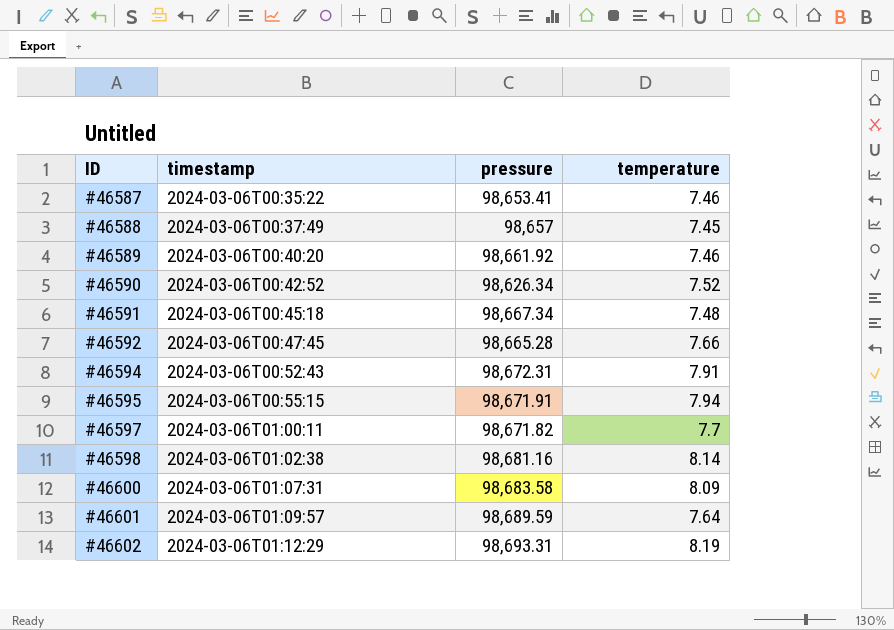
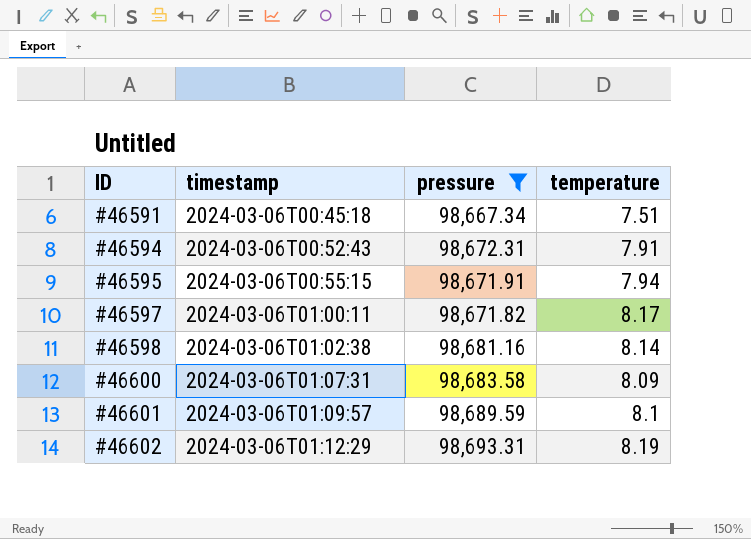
filter: none -> pressure >= 98,667.34
#46591 | temperature: 7.48 -> 7.51
#46597 | temperature: 7.7 -> 8.17
#46601 | temperature: 7.64 -> 8.1

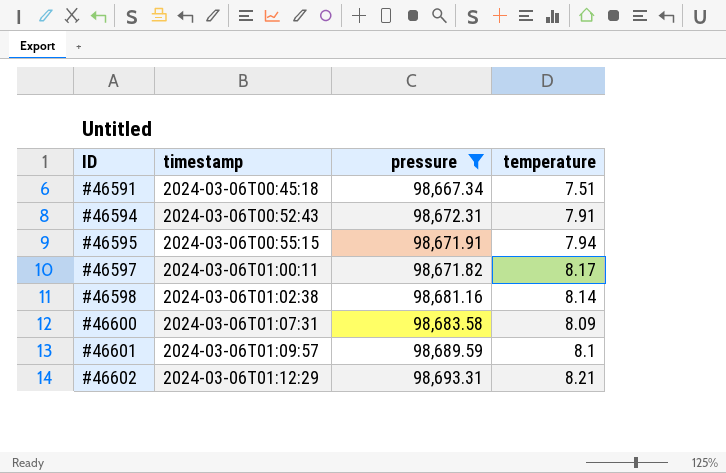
#46602 | temperature: 8.19 -> 8.21

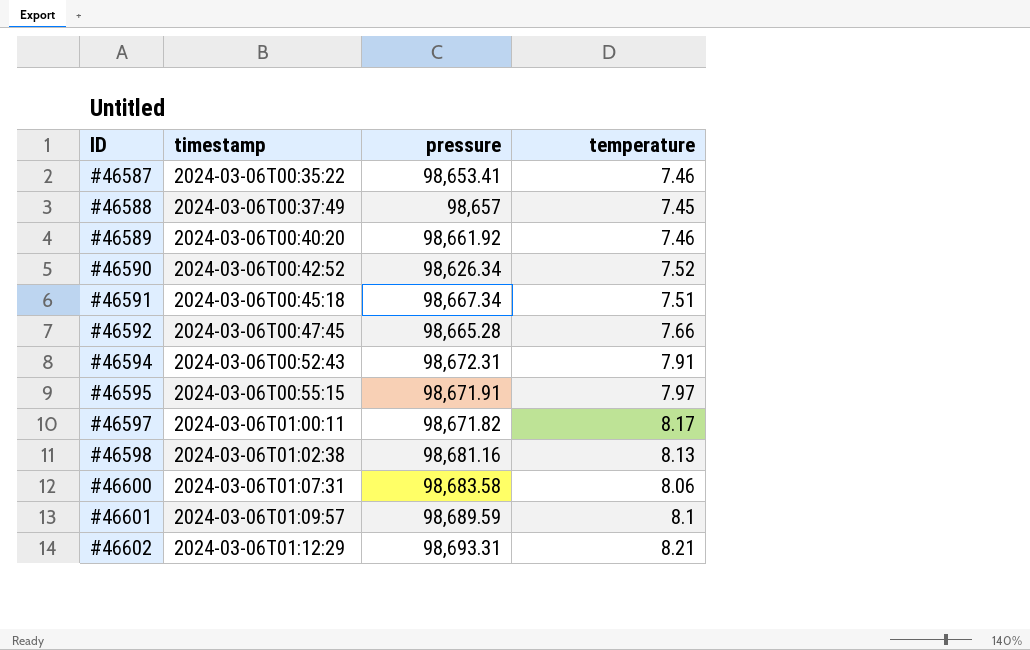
filter: pressure >= 98,667.34 -> none
#46595 | temperature: 7.94 -> 7.97
#46598 | temperature: 8.14 -> 8.13
#46600 | temperature: 8.09 -> 8.06

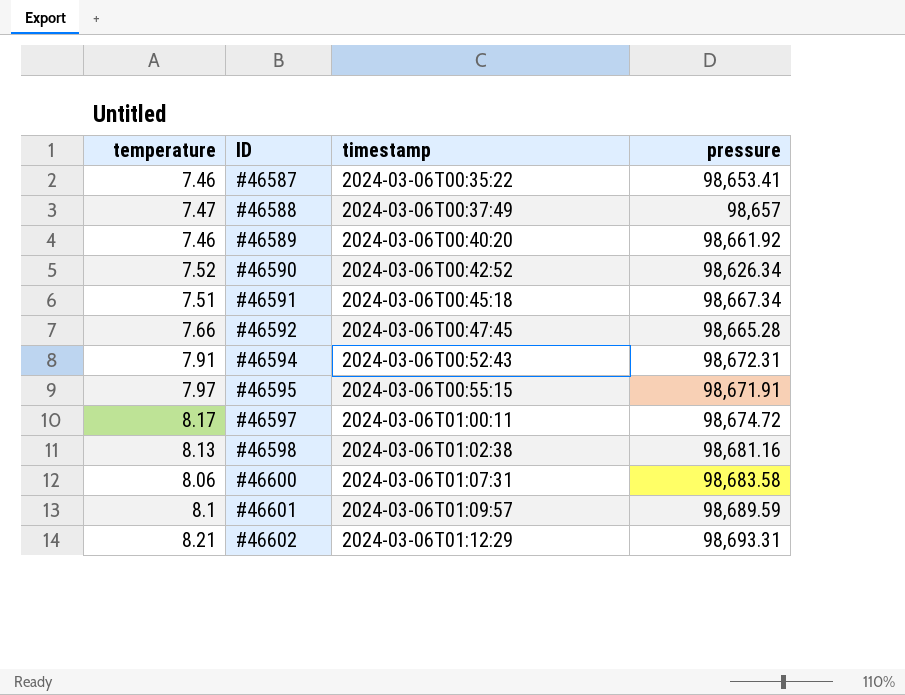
column temperature | position: 4 -> 1
#46588 | temperature: 7.45 -> 7.47
#46597 | pressure: 98,671.82 -> 98,674.72

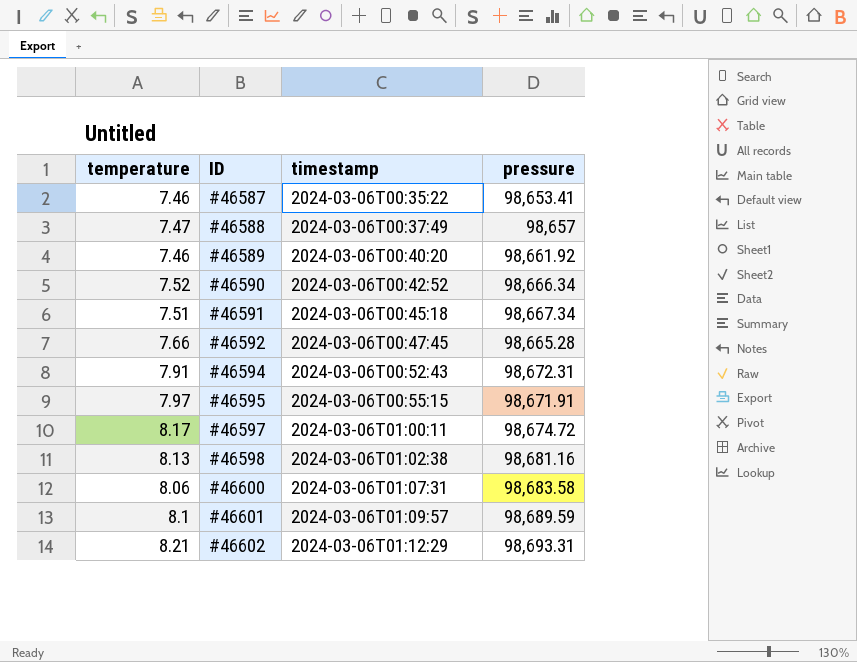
#46590 | pressure: 98,626.34 -> 98,666.34

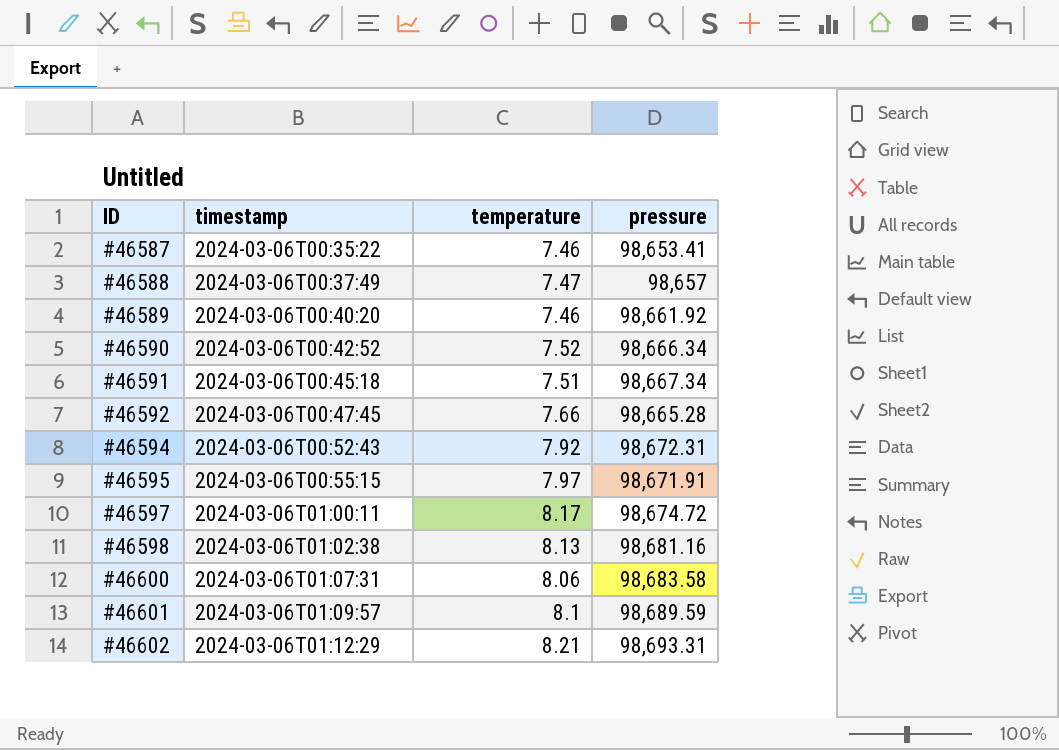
column temperature | position: 1 -> 3
#46594 | temperature: 7.91 -> 7.92

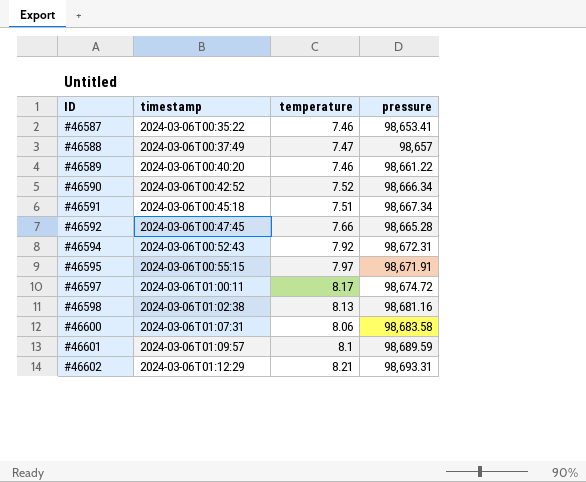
#46589 | pressure: 98,661.92 -> 98,661.22

